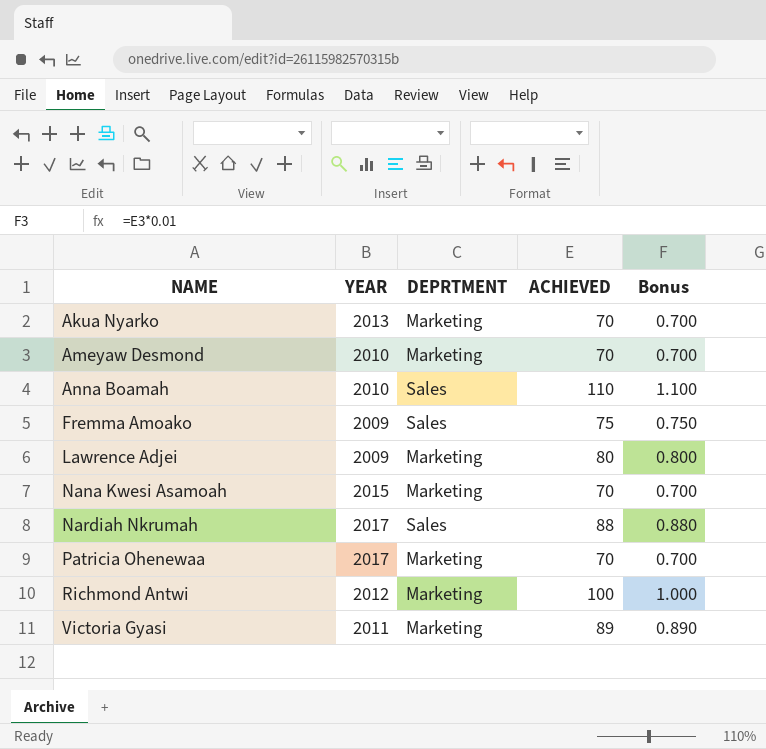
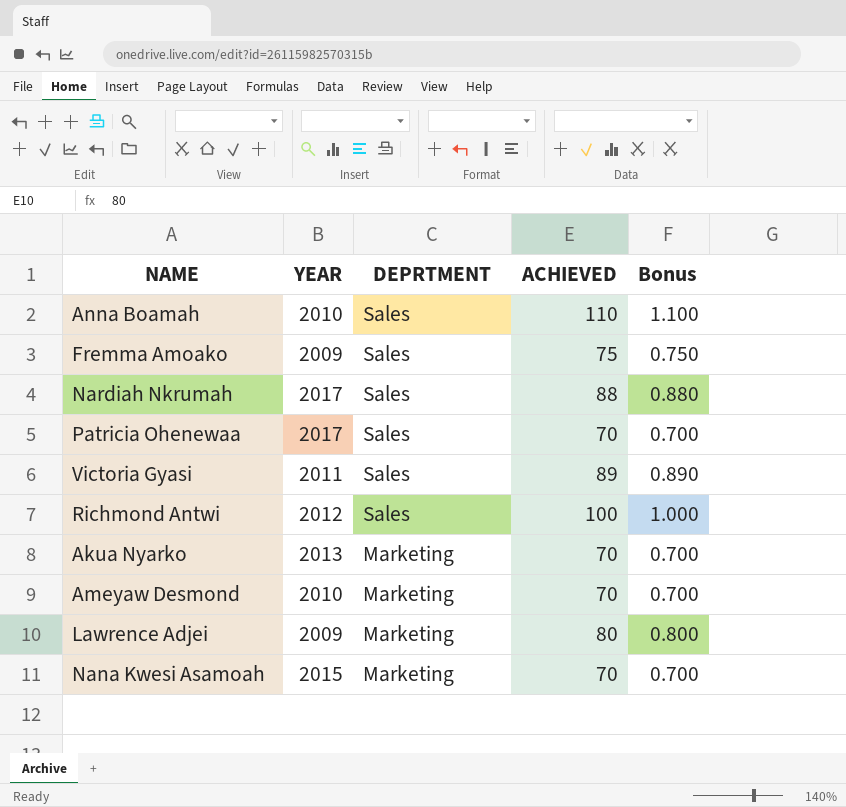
row order: NAME ascending -> DEPRTMENT descending
Patricia Ohenewaa | DEPRTMENT: Marketing -> Sales
Victoria Gyasi | DEPRTMENT: Marketing -> Sales
Richmond Antwi | DEPRTMENT: Marketing -> Sales

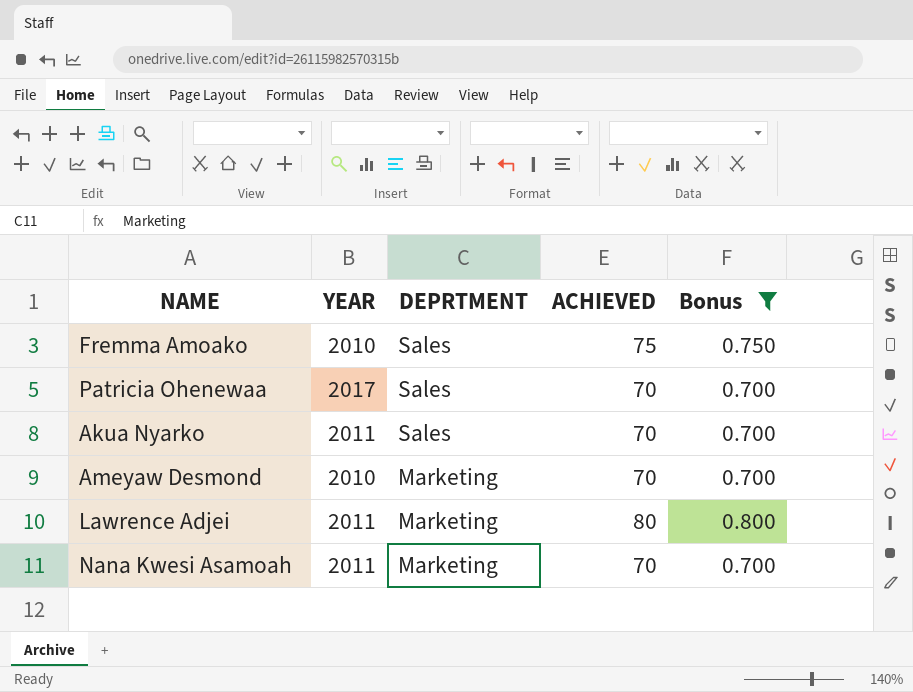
filter: none -> Bonus <= 0.800
Fremma Amoako | YEAR: 2009 -> 2010
Akua Nyarko | YEAR: 2013 -> 2011
Akua Nyarko | DEPRTMENT: Marketing -> Sales
Lawrence Adjei | YEAR: 2009 -> 2011
Nana Kwesi Asamoah | YEAR: 2015 -> 2011

